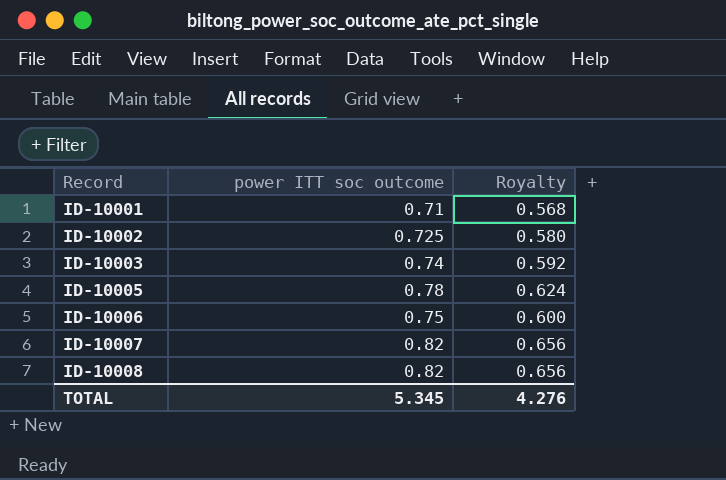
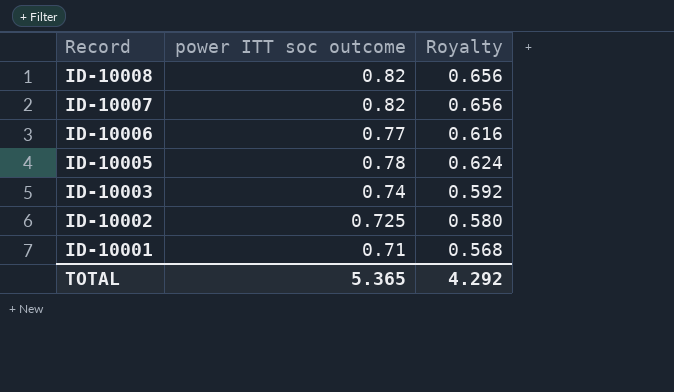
row order: Record ascending -> Record descending
ID-10006 | power ITT soc outcome: 0.75 -> 0.77
ID-10006 | Royalty: 0.600 -> 0.616
TOTAL | power ITT soc outcome: 5.345 -> 5.365
TOTAL | Royalty: 4.276 -> 4.292

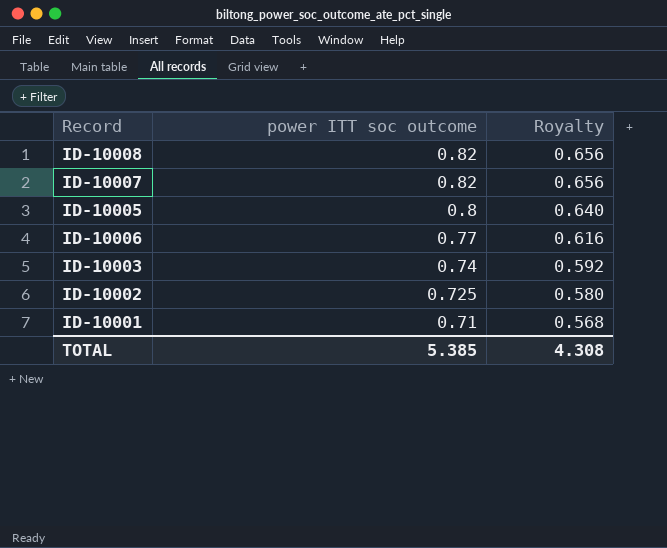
row order: Record descending -> power ITT soc outcome descending
ID-10005 | power ITT soc outcome: 0.78 -> 0.8
ID-10005 | Royalty: 0.624 -> 0.640
TOTAL | power ITT soc outcome: 5.365 -> 5.385
TOTAL | Royalty: 4.292 -> 4.308

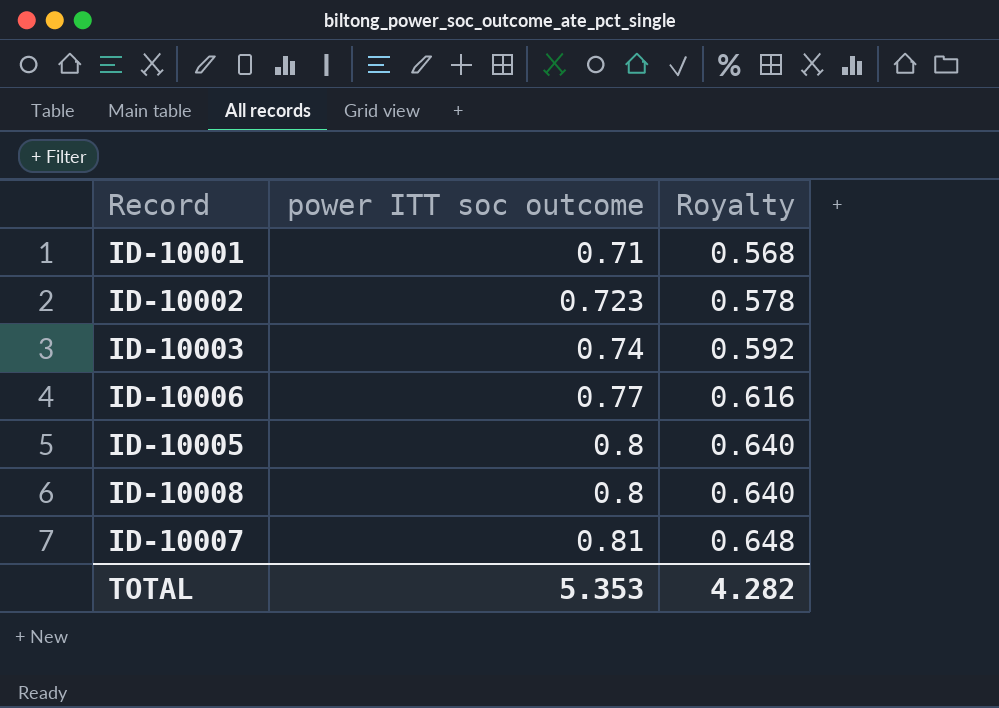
row order: power ITT soc outcome descending -> power ITT soc outcome ascending
ID-10002 | power ITT soc outcome: 0.725 -> 0.723
ID-10002 | Royalty: 0.580 -> 0.578
ID-10008 | power ITT soc outcome: 0.82 -> 0.8
ID-10008 | Royalty: 0.656 -> 0.640
ID-10007 | power ITT soc outcome: 0.82 -> 0.81
ID-10007 | Royalty: 0.656 -> 0.648
TOTAL | power ITT soc outcome: 5.385 -> 5.353
TOTAL | Royalty: 4.308 -> 4.282

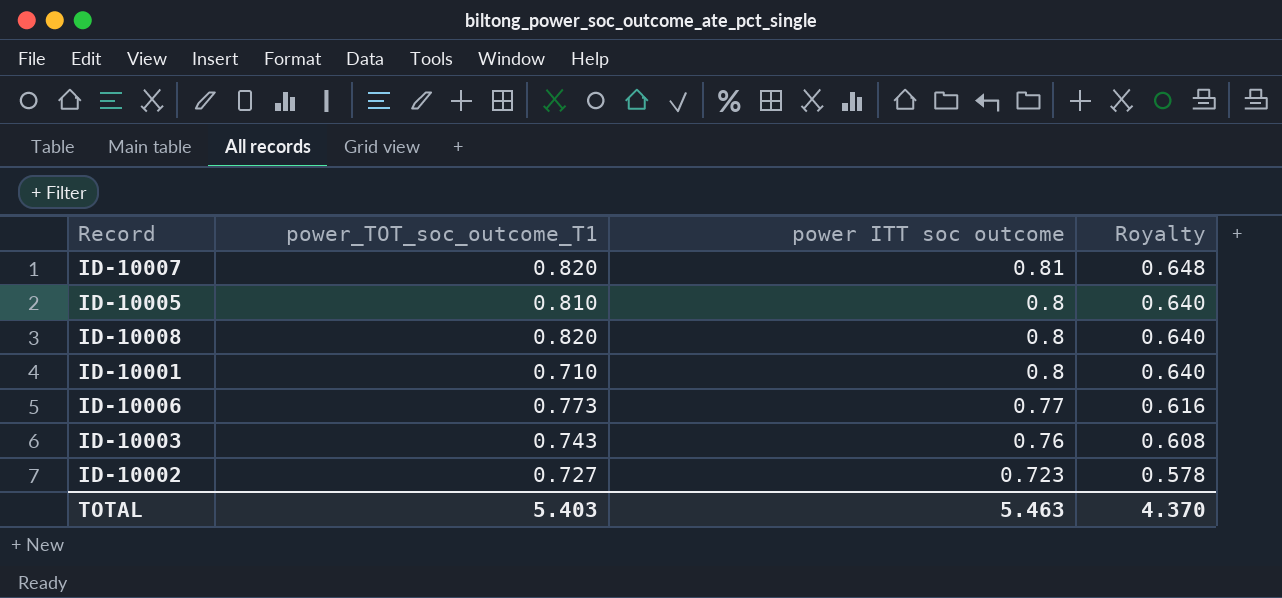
row order: power ITT soc outcome ascending -> power ITT soc outcome descending
column power_TOT_soc_outcome_T1 | position: none -> 2
ID-10001 | power ITT soc outcome: 0.71 -> 0.8
ID-10001 | Royalty: 0.568 -> 0.640
ID-10003 | power ITT soc outcome: 0.74 -> 0.76
ID-10003 | Royalty: 0.592 -> 0.608
TOTAL | power ITT soc outcome: 5.353 -> 5.463
TOTAL | Royalty: 4.282 -> 4.370

